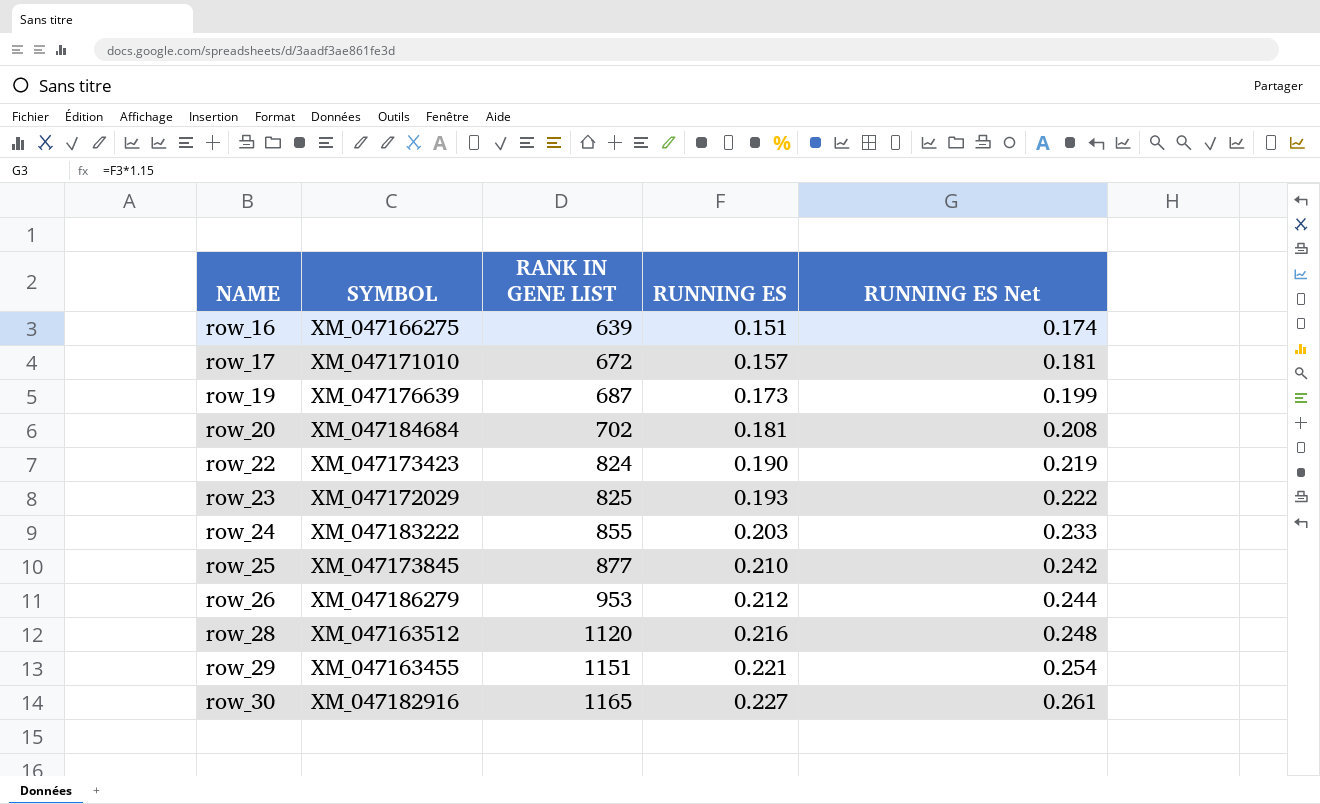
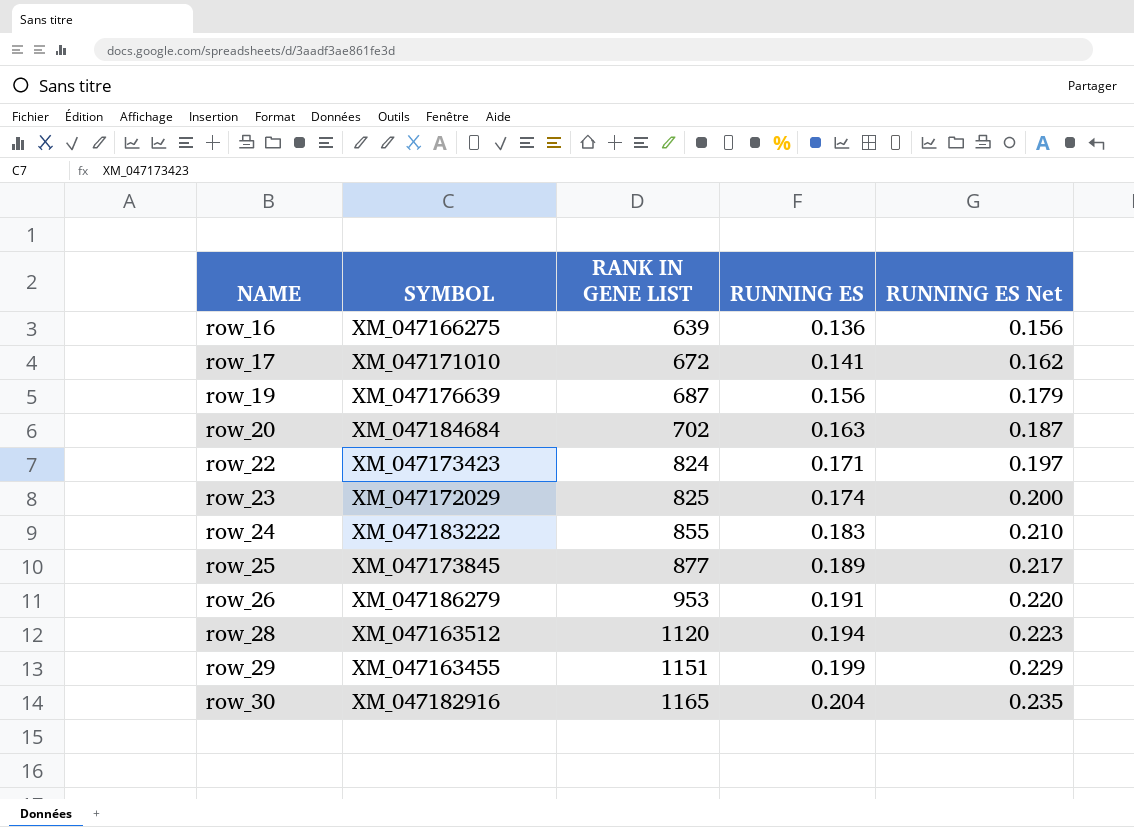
row_16 | RUNNING ES: 0.151 -> 0.136
row_16 | RUNNING ES Net: 0.174 -> 0.156
row_17 | RUNNING ES: 0.157 -> 0.141
row_17 | RUNNING ES Net: 0.181 -> 0.162
row_19 | RUNNING ES: 0.173 -> 0.156
row_19 | RUNNING ES Net: 0.199 -> 0.179
row_20 | RUNNING ES: 0.181 -> 0.163
row_20 | RUNNING ES Net: 0.208 -> 0.187
row_22 | RUNNING ES: 0.190 -> 0.171
row_22 | RUNNING ES Net: 0.219 -> 0.197
row_23 | RUNNING ES: 0.193 -> 0.174
row_23 | RUNNING ES Net: 0.222 -> 0.200
row_24 | RUNNING ES: 0.203 -> 0.183
row_24 | RUNNING ES Net: 0.233 -> 0.210
row_25 | RUNNING ES: 0.210 -> 0.189
row_25 | RUNNING ES Net: 0.242 -> 0.217
row_26 | RUNNING ES: 0.212 -> 0.191
row_26 | RUNNING ES Net: 0.244 -> 0.220
row_28 | RUNNING ES: 0.216 -> 0.194
row_28 | RUNNING ES Net: 0.248 -> 0.223
row_29 | RUNNING ES: 0.221 -> 0.199
row_29 | RUNNING ES Net: 0.254 -> 0.229
row_30 | RUNNING ES: 0.227 -> 0.204
row_30 | RUNNING ES Net: 0.261 -> 0.235

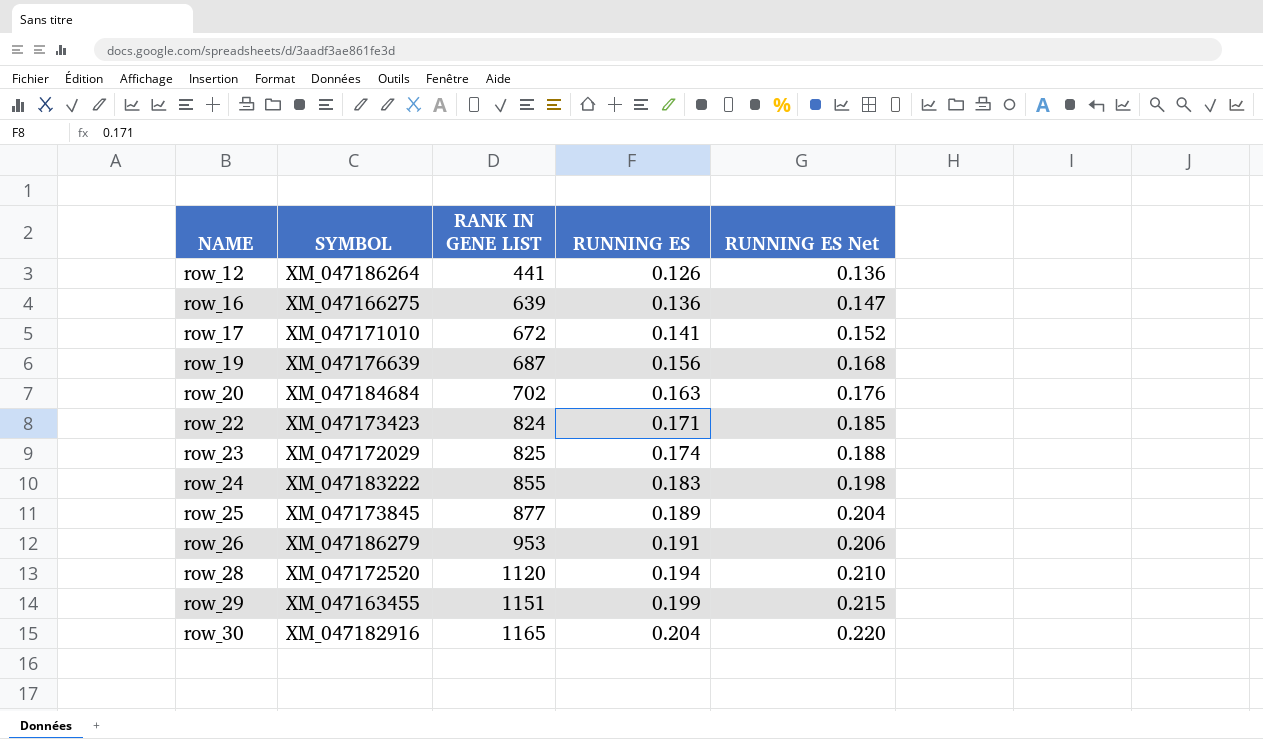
column RUNNING ES Net | formula: [RUNNING ES] * 1.15 -> [RUNNING ES] * 1.08
row row_12: none -> XM_047186264 | 441 | 0.126 | 0.136
row_28 | SYMBOL: XM_047163512 -> XM_047172520

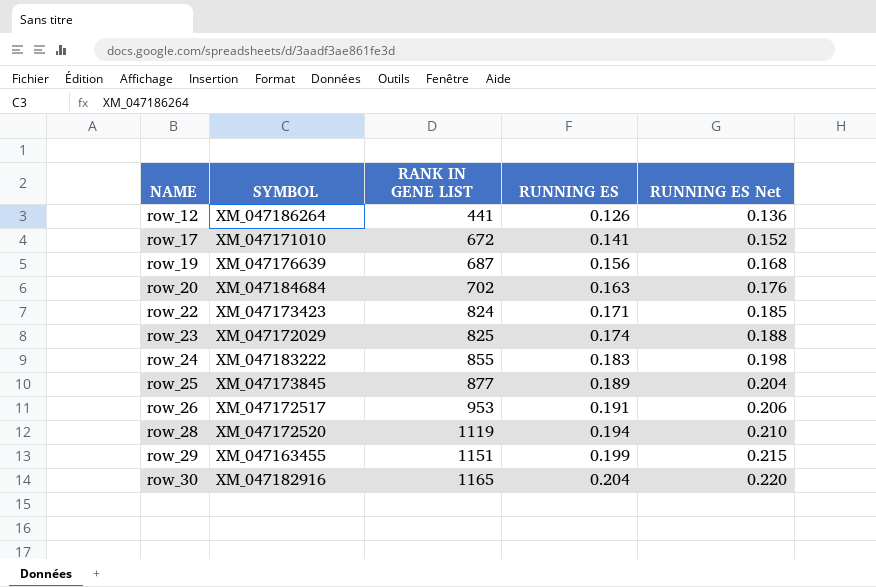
row row_16: XM_047166275 | 639 | 0.136 | 0.147 -> none
row_26 | SYMBOL: XM_047186279 -> XM_047172517
row_28 | RANK IN GENE LIST: 1120 -> 1119

